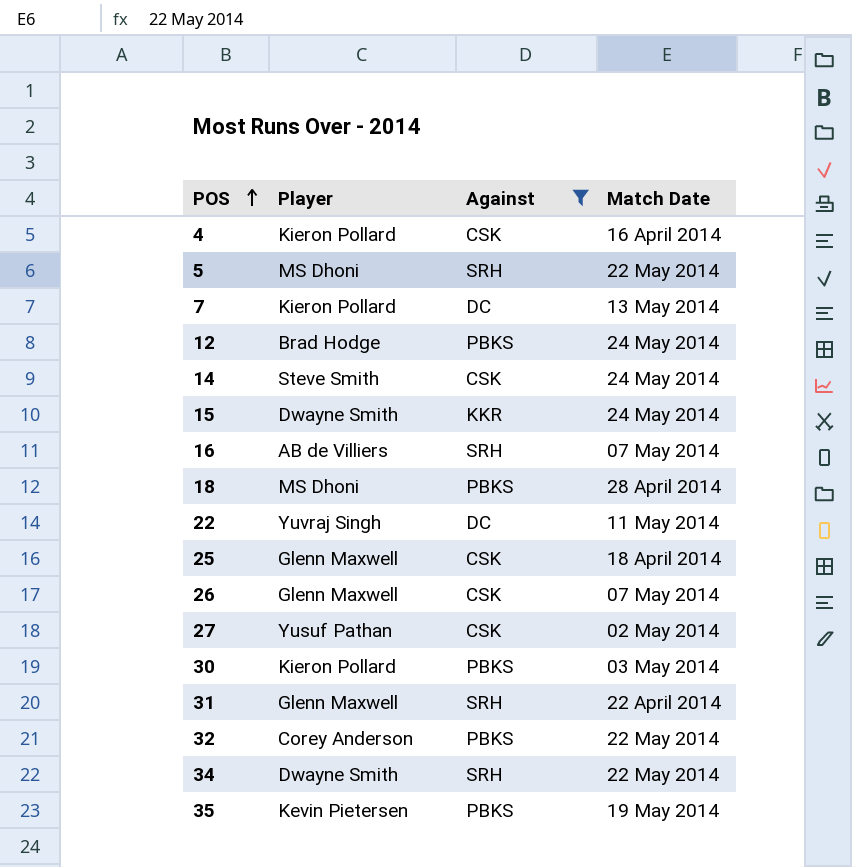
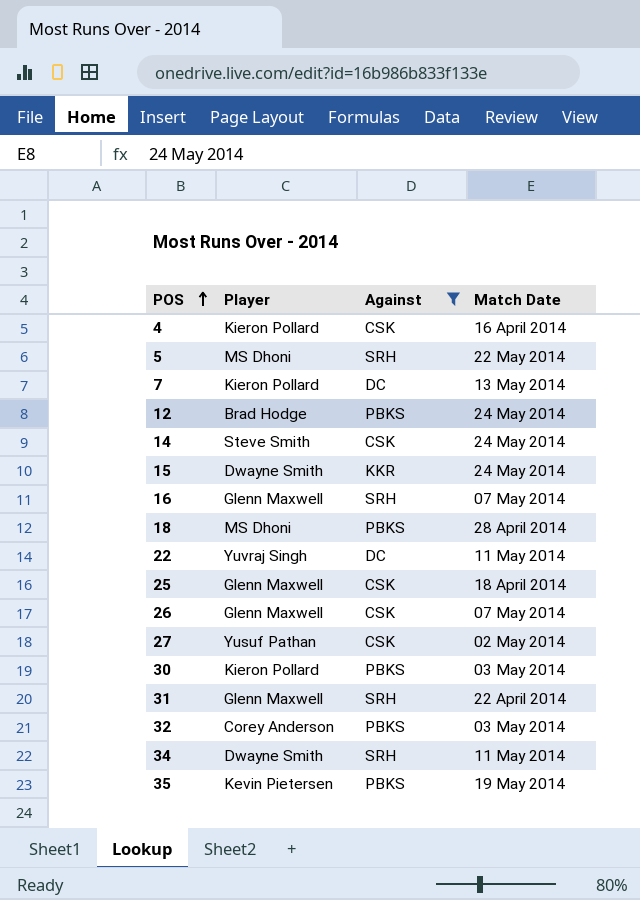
16 | Player: AB de Villiers -> Glenn Maxwell
32 | Match Date: 22 May 2014 -> 03 May 2014
34 | Match Date: 22 May 2014 -> 11 May 2014

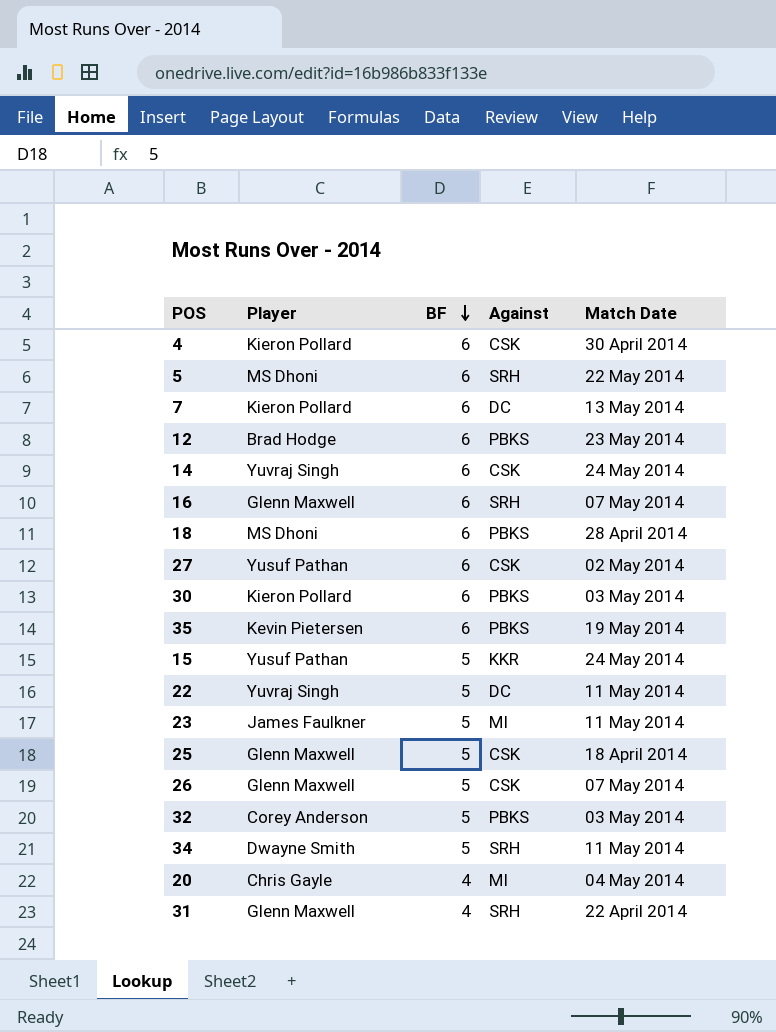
filter: Against != MI -> none
row order: POS ascending -> BF descending
column BF | position: none -> 3
4 | Match Date: 16 April 2014 -> 30 April 2014
12 | Match Date: 24 May 2014 -> 23 May 2014
14 | Player: Steve Smith -> Yuvraj Singh
15 | Player: Dwayne Smith -> Yusuf Pathan

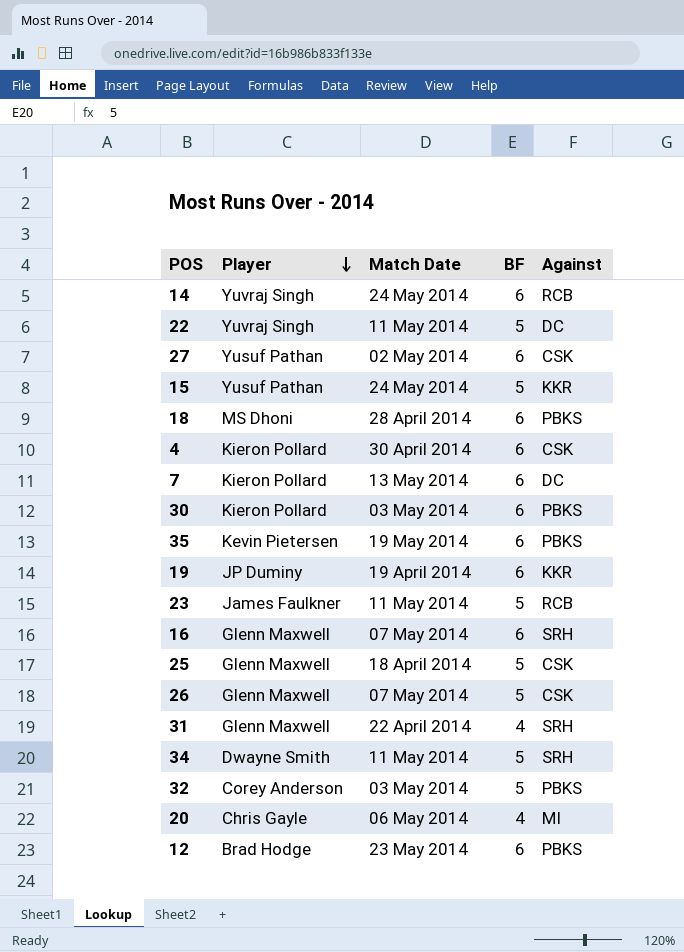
row order: BF descending -> Player descending
column Match Date | position: 5 -> 3
row 5: MS Dhoni | 6 | SRH | 22 May 2014 -> none
14 | Against: CSK -> RCB
row 19: none -> JP Duminy | 19 April 2014 | 6 | KKR
23 | Against: MI -> RCB
20 | Match Date: 04 May 2014 -> 06 May 2014

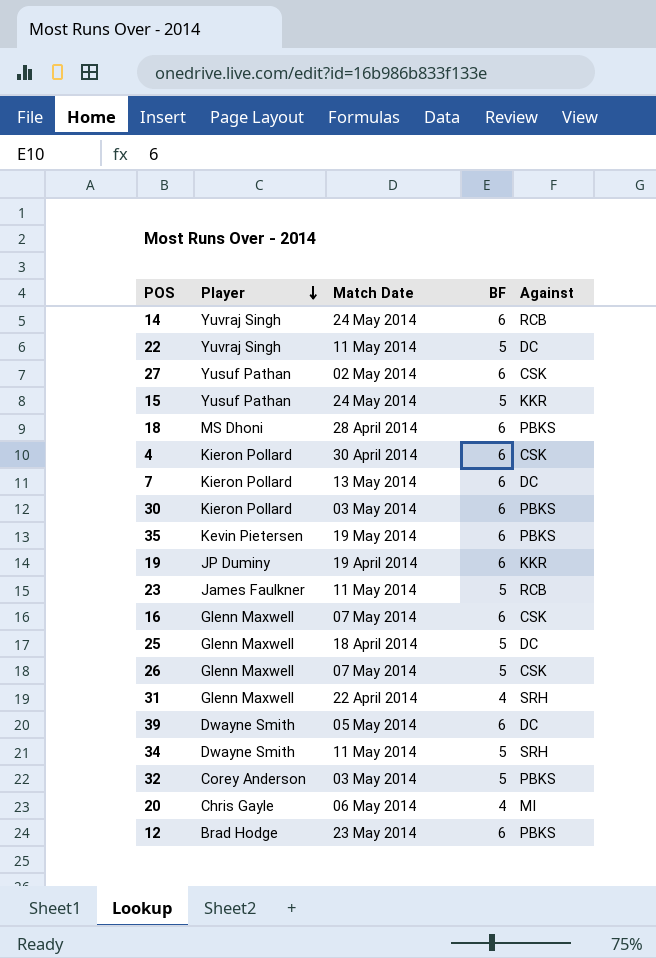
16 | Against: SRH -> CSK
25 | Against: CSK -> DC
row 39: none -> Dwayne Smith | 05 May 2014 | 6 | DC

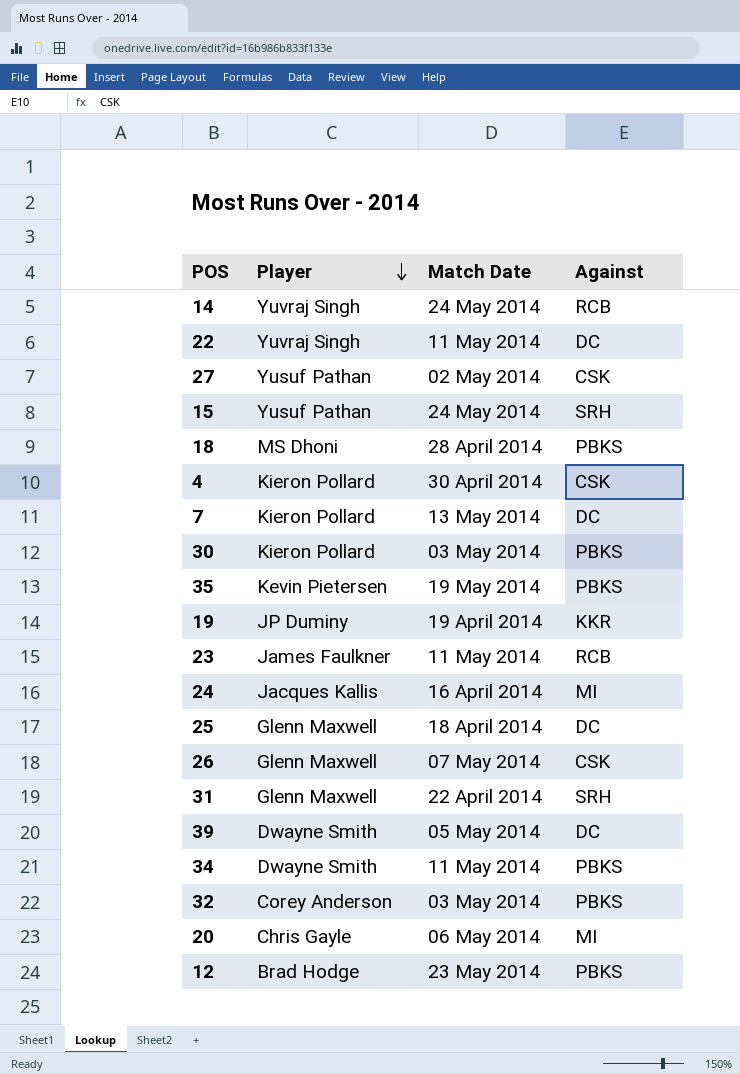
column BF | position: 4 -> none
row 16: Glenn Maxwell | 07 May 2014 | 6 | CSK -> none
15 | Against: KKR -> SRH
row 24: none -> Jacques Kallis | 16 April 2014 | MI
34 | Against: SRH -> PBKS

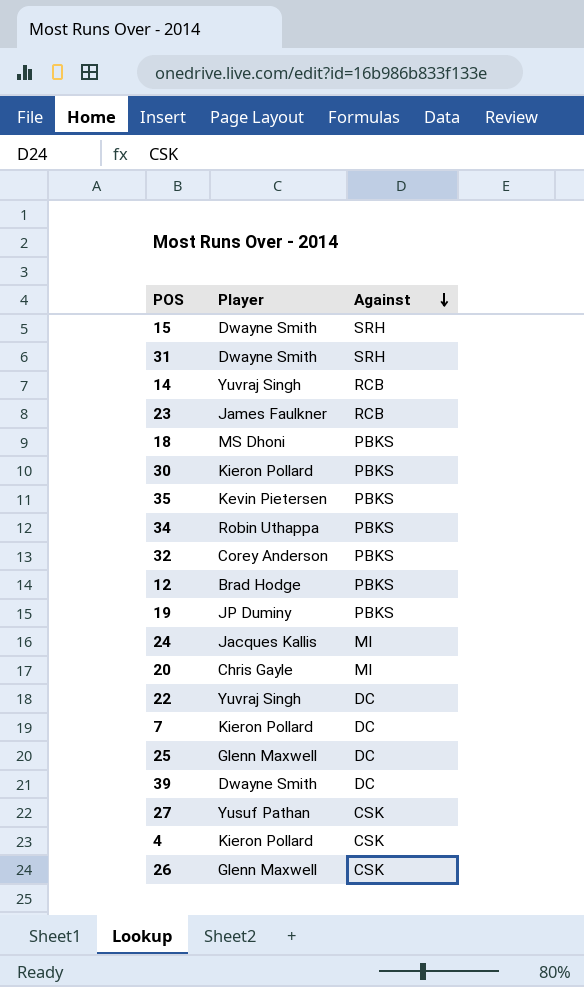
row order: Player descending -> Against descending
column Match Date | position: 3 -> none
15 | Player: Yusuf Pathan -> Dwayne Smith
31 | Player: Glenn Maxwell -> Dwayne Smith
34 | Player: Dwayne Smith -> Robin Uthappa
19 | Against: KKR -> PBKS

